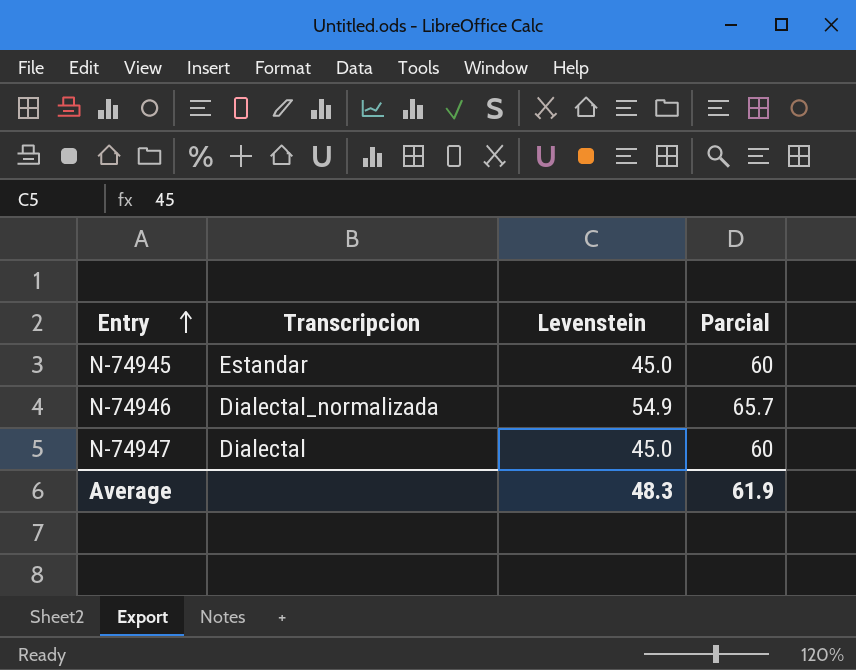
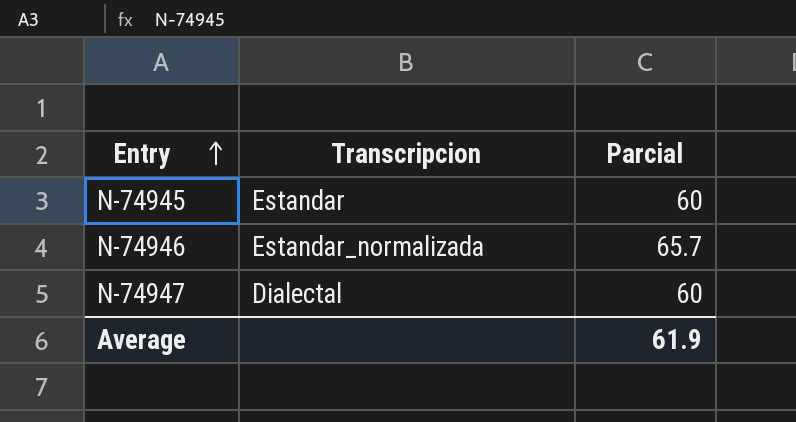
column Levenstein | position: 3 -> none
N-74946 | Transcripcion: Dialectal_normalizada -> Estandar_normalizada

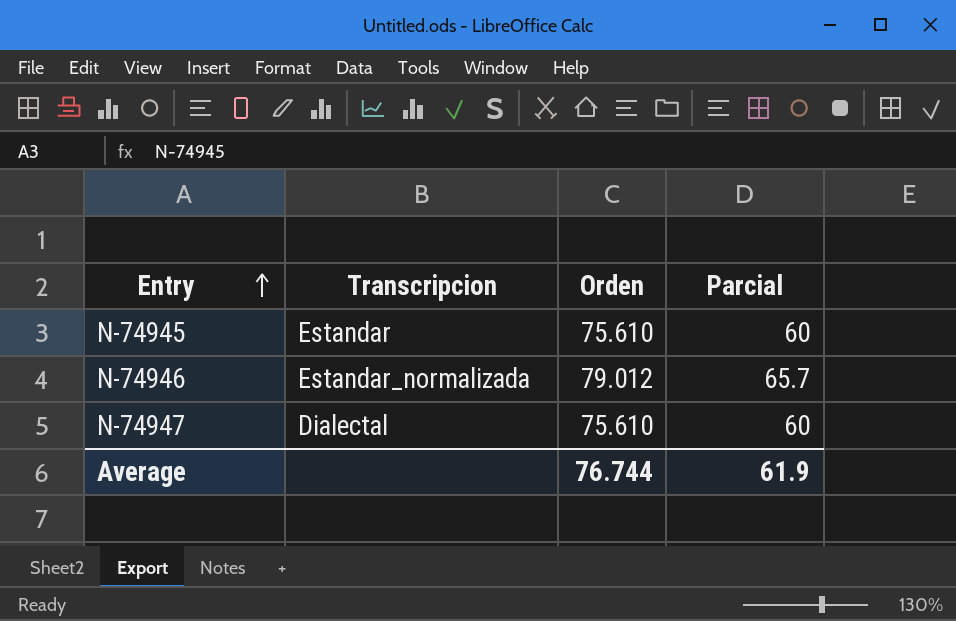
column Orden | position: none -> 3

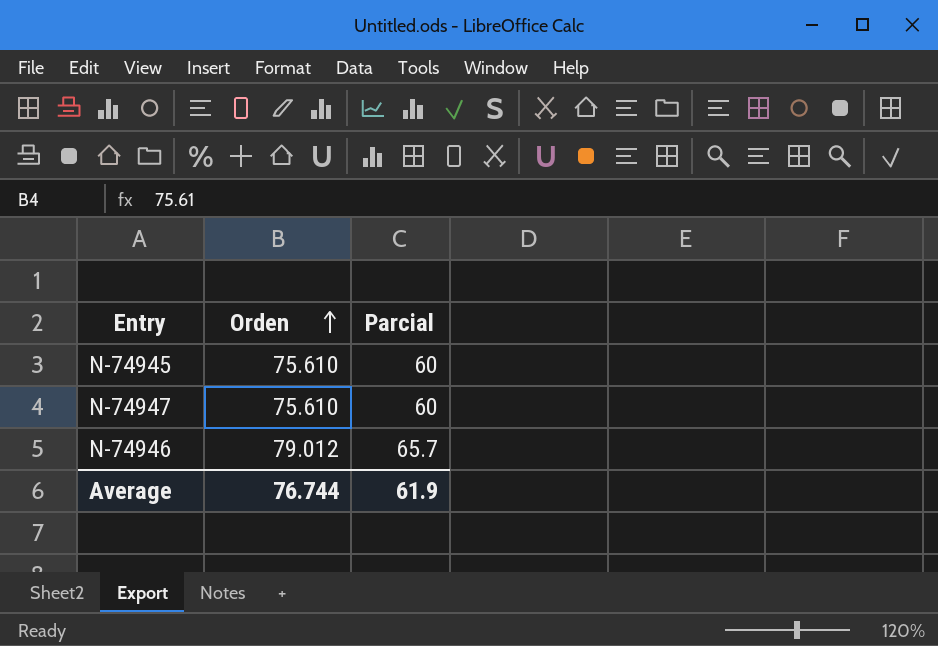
row order: Entry ascending -> Orden ascending
column Transcripcion | position: 2 -> none

